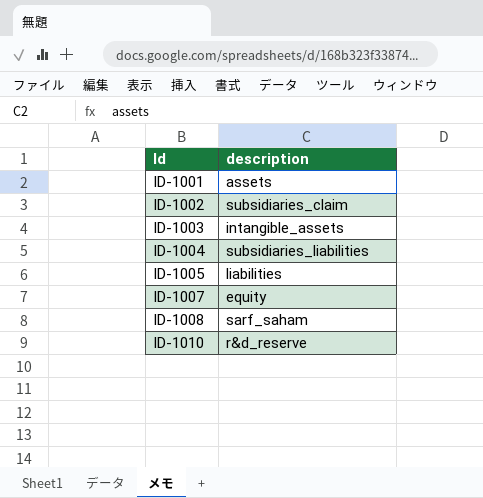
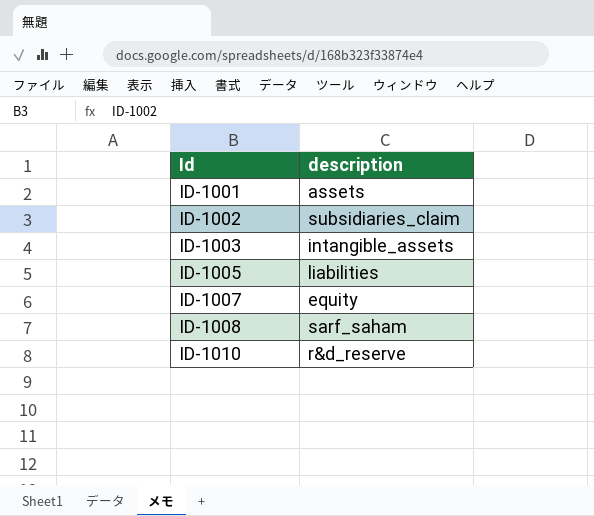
row ID-1004: subsidiaries_liabilities -> none

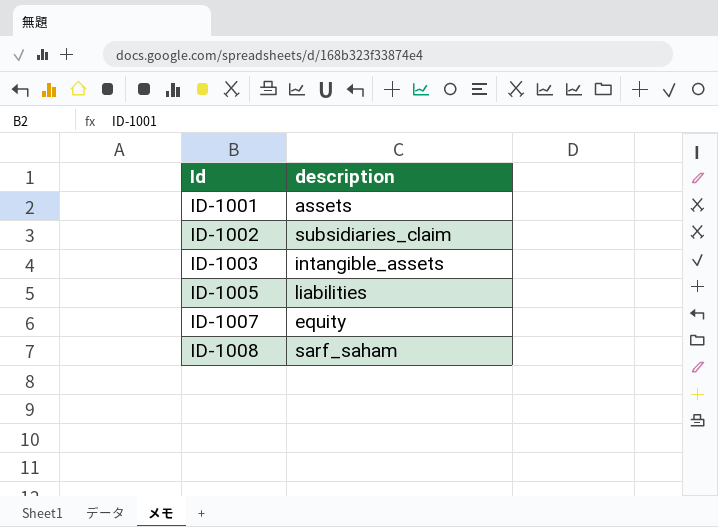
row ID-1010: r&d_reserve -> none

